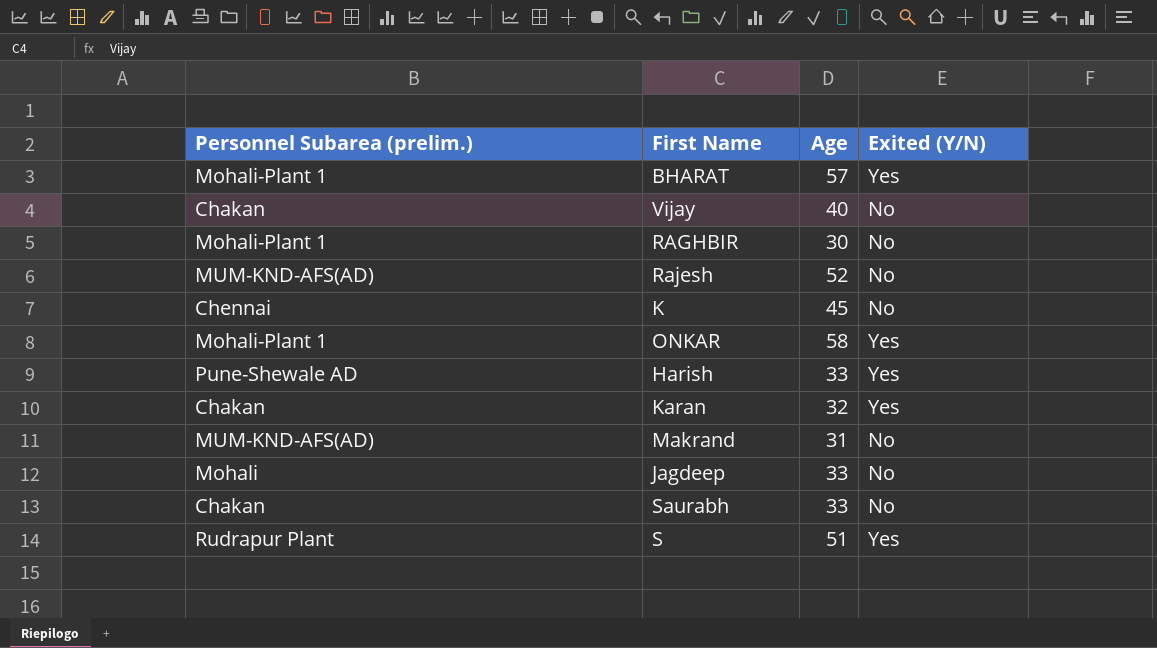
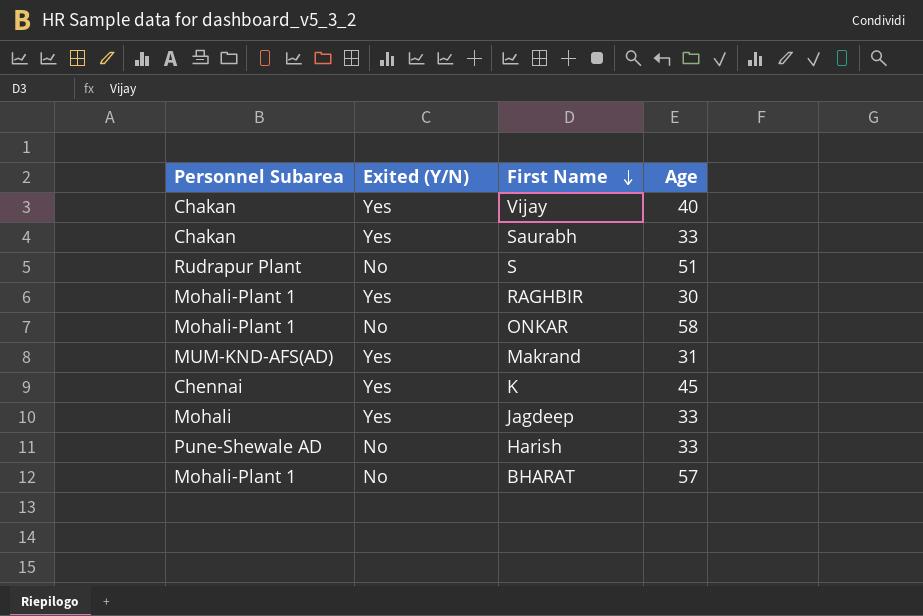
row order: none -> First Name descending
column name: Personnel Subarea (prelim.) -> Personnel Subarea
column Exited (Y/N) | position: 4 -> 2
row Rajesh: MUM-KND-AFS(AD) | 52 | No -> none
row Karan: Chakan | 32 | Yes -> none
Vijay | Exited (Y/N): No -> Yes
Saurabh | Exited (Y/N): No -> Yes
S | Exited (Y/N): Yes -> No
RAGHBIR | Exited (Y/N): No -> Yes
ONKAR | Exited (Y/N): Yes -> No
Makrand | Exited (Y/N): No -> Yes
K | Exited (Y/N): No -> Yes
Jagdeep | Exited (Y/N): No -> Yes
Harish | Exited (Y/N): Yes -> No
BHARAT | Exited (Y/N): Yes -> No

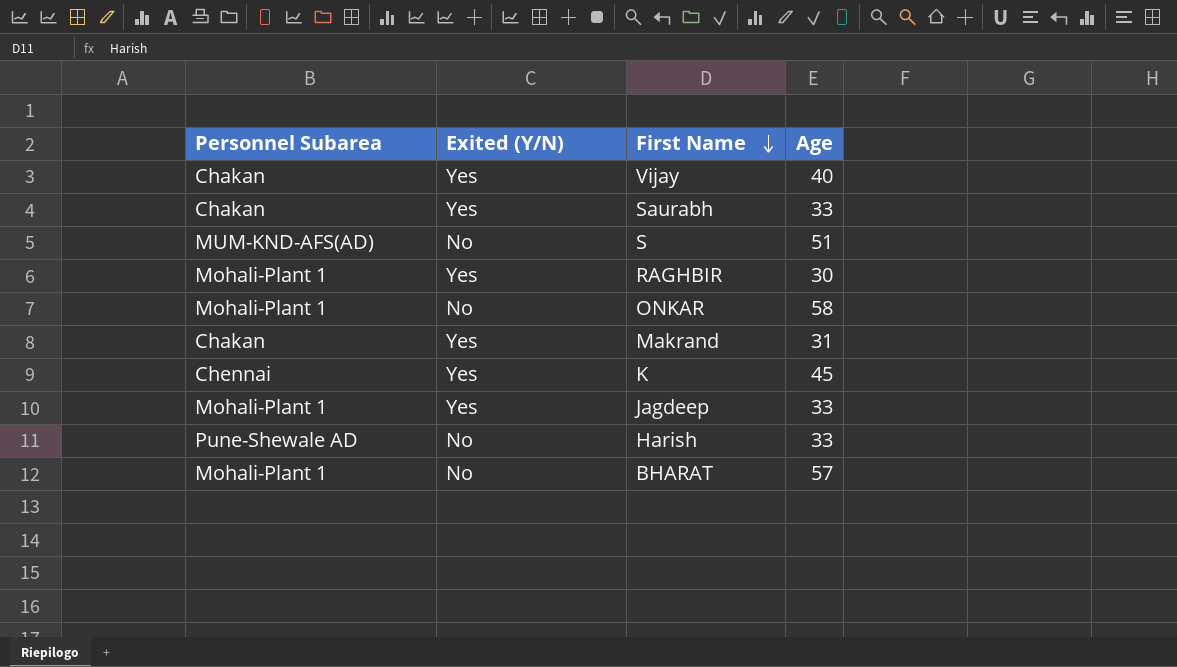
S | Personnel Subarea: Rudrapur Plant -> MUM-KND-AFS(AD)
Makrand | Personnel Subarea: MUM-KND-AFS(AD) -> Chakan
Jagdeep | Personnel Subarea: Mohali -> Mohali-Plant 1

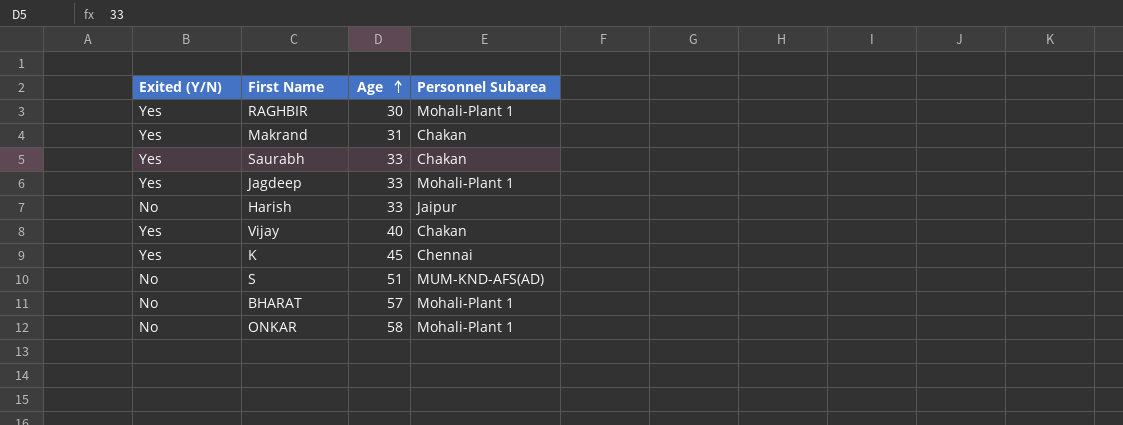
row order: First Name descending -> Age ascending
column Personnel Subarea | position: 1 -> 4
Harish | Personnel Subarea: Pune-Shewale AD -> Jaipur

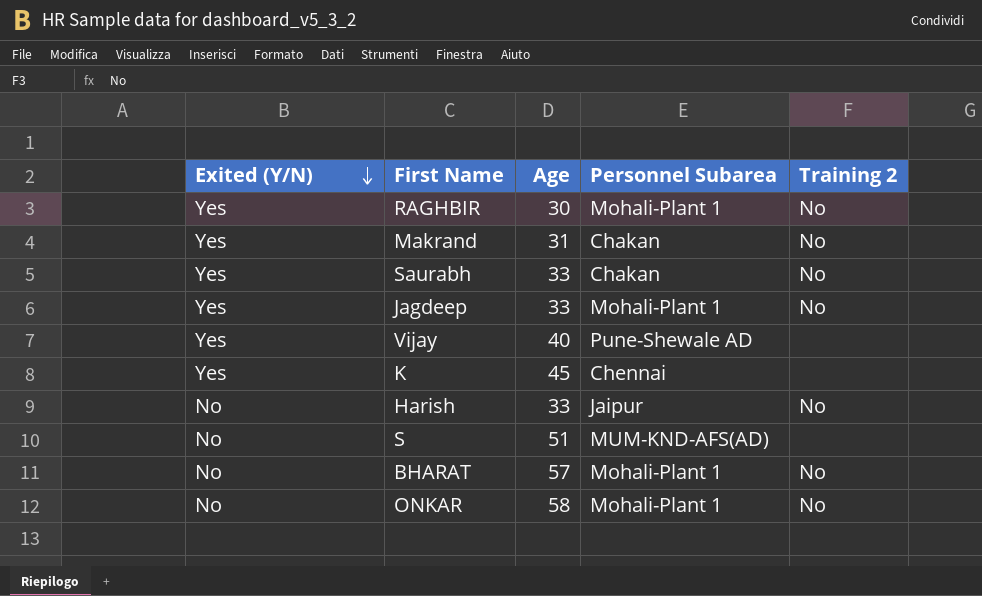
row order: Age ascending -> Exited (Y/N) descending
column Training 2 | position: none -> 5
Vijay | Personnel Subarea: Chakan -> Pune-Shewale AD

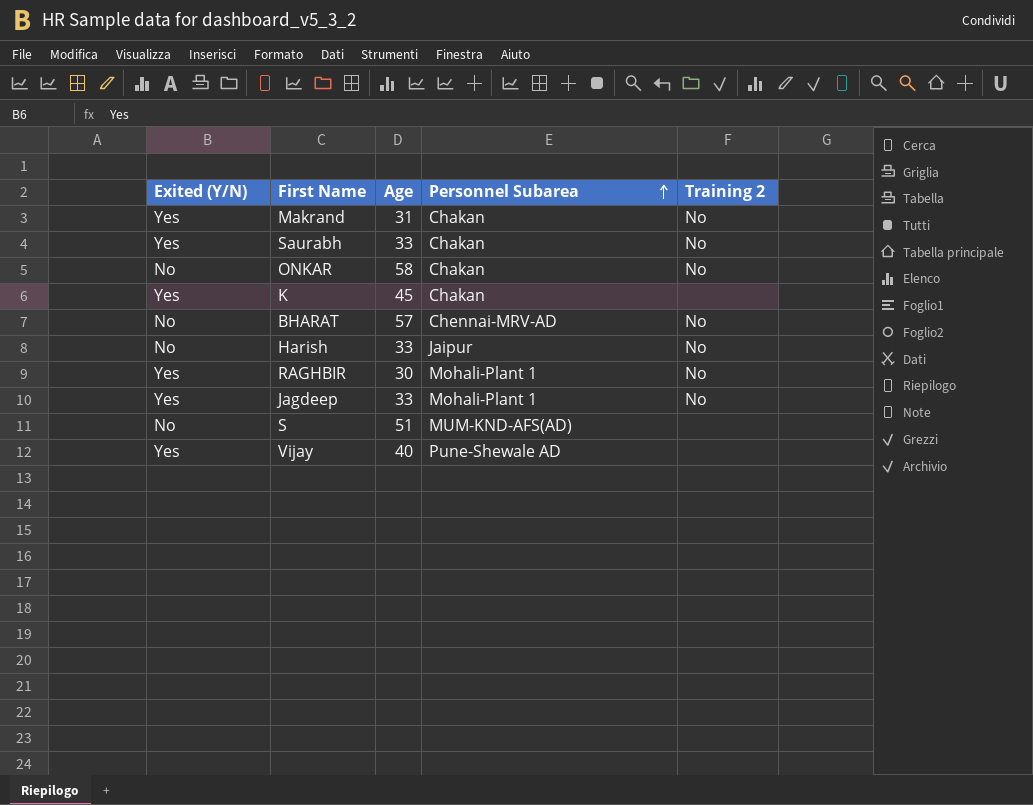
row order: Exited (Y/N) descending -> Personnel Subarea ascending
ONKAR | Personnel Subarea: Mohali-Plant 1 -> Chakan
K | Personnel Subarea: Chennai -> Chakan
BHARAT | Personnel Subarea: Mohali-Plant 1 -> Chennai-MRV-AD

